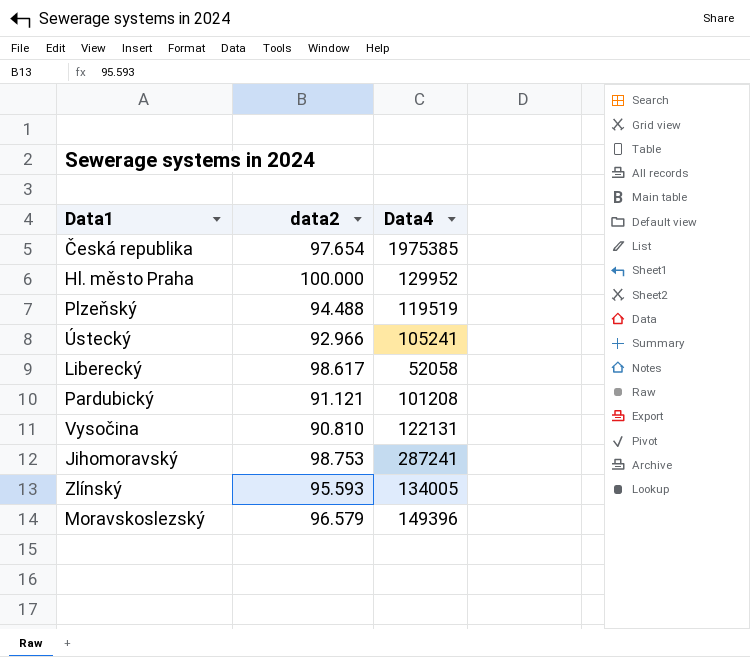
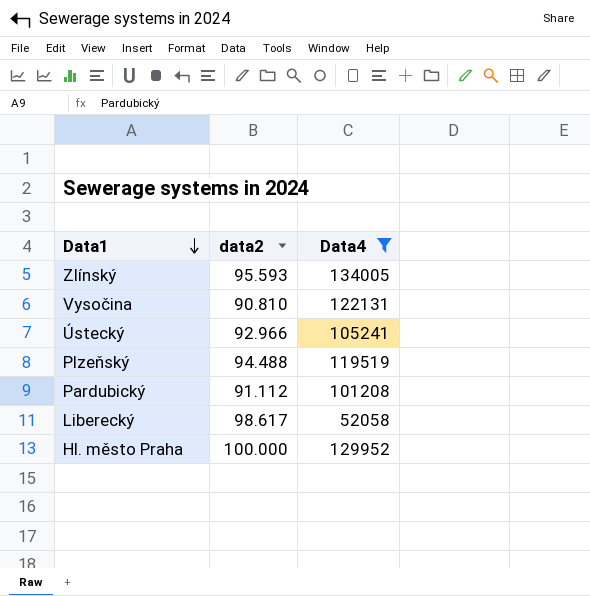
filter: none -> Data4 <= 134005
row order: none -> Data1 descending
Pardubický | data2: 91.121 -> 91.112

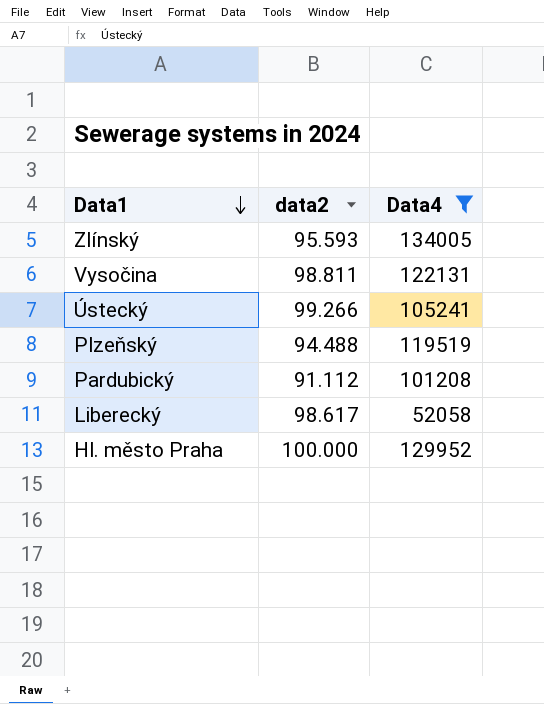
Vysočina | data2: 90.810 -> 98.811
Ústecký | data2: 92.966 -> 99.266

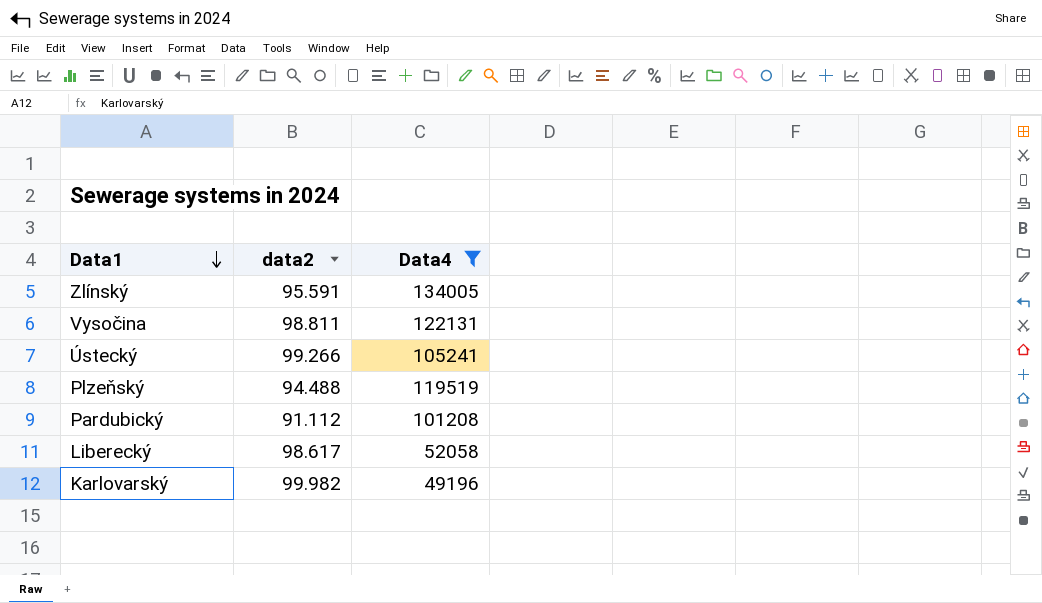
row Hl. město Praha: 100.000 | 129952 -> none
Zlínský | data2: 95.593 -> 95.591
row Karlovarský: none -> 99.982 | 49196

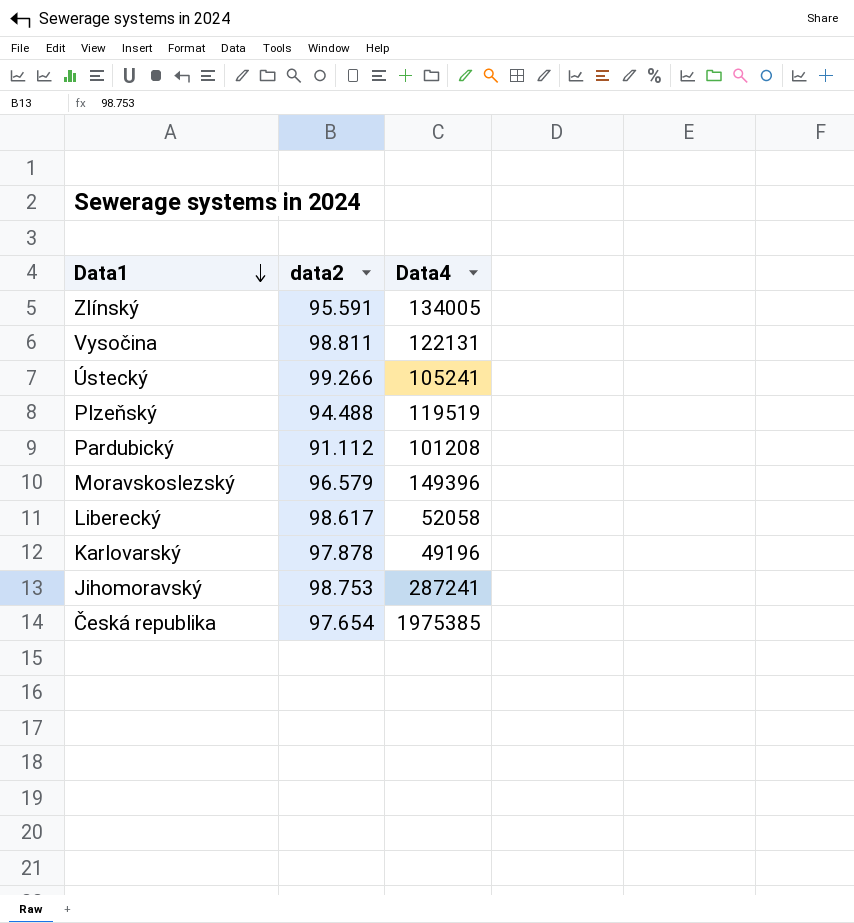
filter: Data4 <= 134005 -> none
Karlovarský | data2: 99.982 -> 97.878

